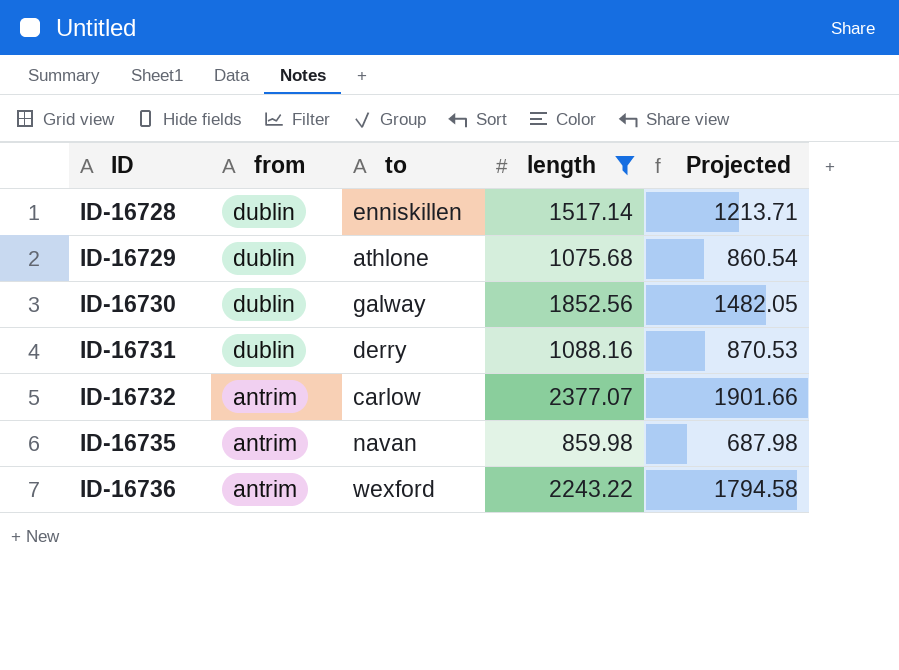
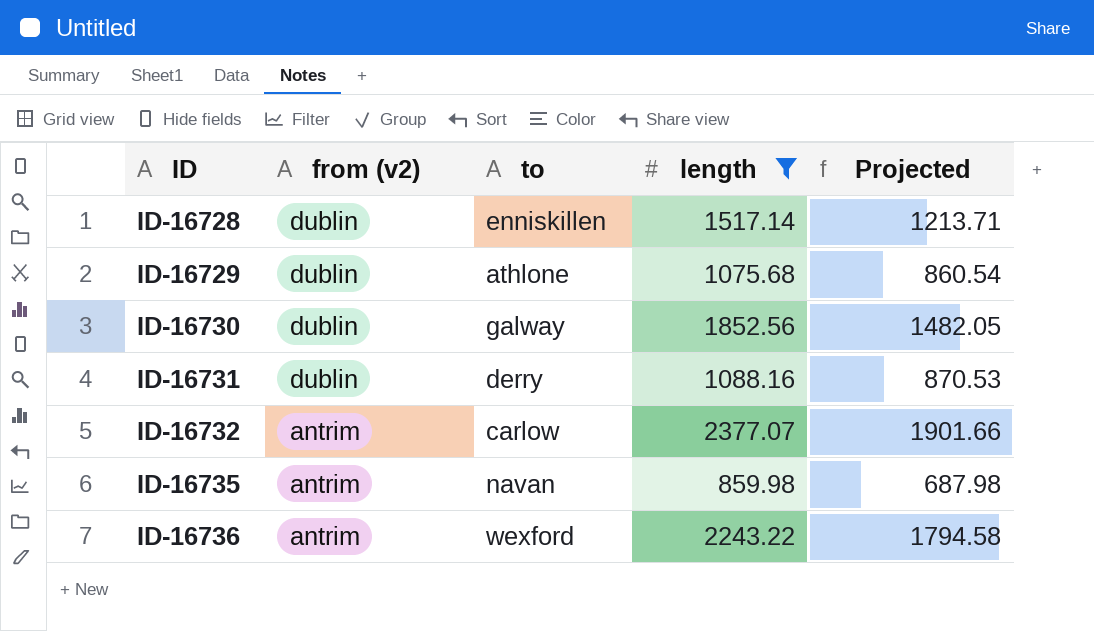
column name: from -> from (v2)

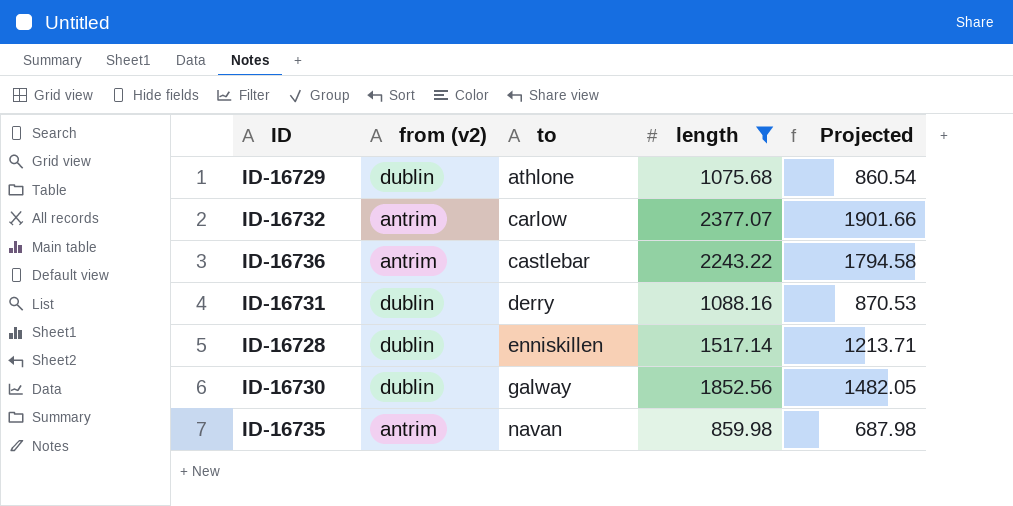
row order: ID ascending -> to ascending
ID-16736 | to: wexford -> castlebar

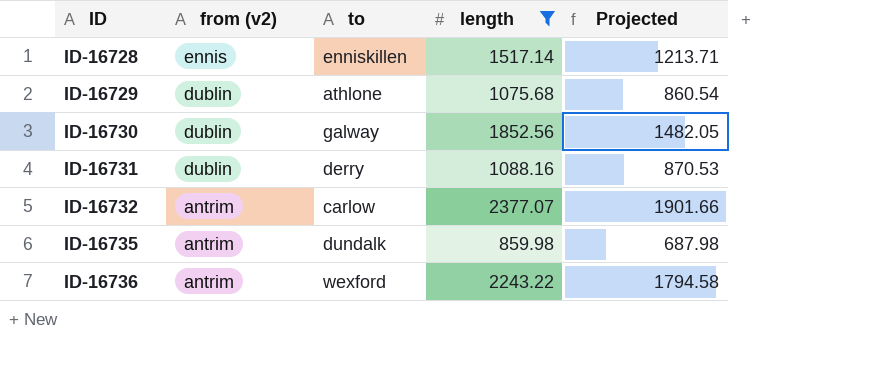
row order: to ascending -> ID ascending
ID-16728 | from (v2): dublin -> ennis
ID-16735 | to: navan -> dundalk
ID-16736 | to: castlebar -> wexford

